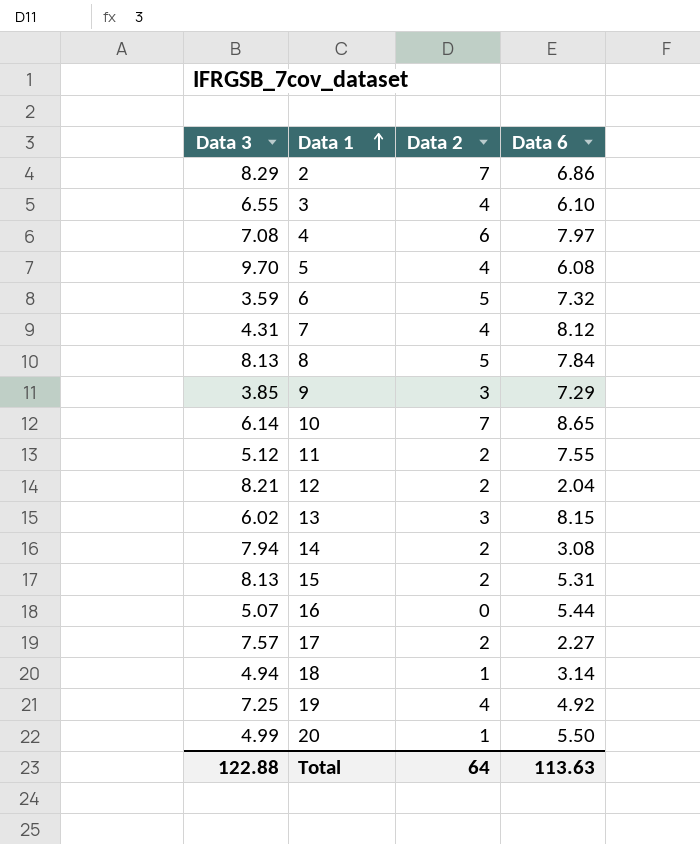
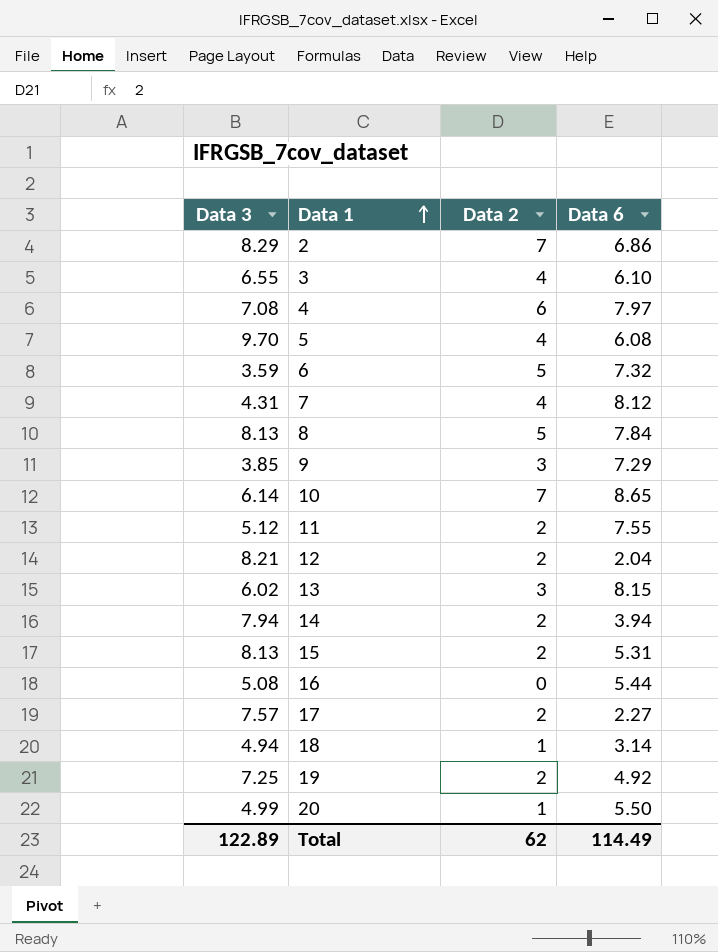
14 | Data 6: 3.08 -> 3.94
16 | Data 3: 5.07 -> 5.08
19 | Data 2: 4 -> 2
Total | Data 3: 122.88 -> 122.89
Total | Data 2: 64 -> 62
Total | Data 6: 113.63 -> 114.49

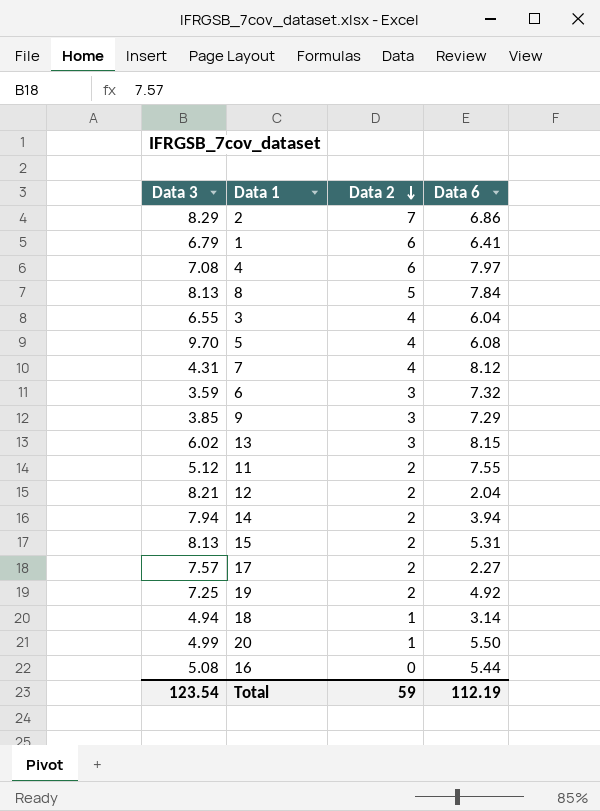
row order: Data 1 ascending -> Data 2 descending
row 10: 6.14 | 7 | 8.65 -> none
row 1: none -> 6.79 | 6 | 6.41
3 | Data 6: 6.10 -> 6.04
6 | Data 2: 5 -> 3
Total | Data 3: 122.89 -> 123.54
Total | Data 2: 62 -> 59
Total | Data 6: 114.49 -> 112.19

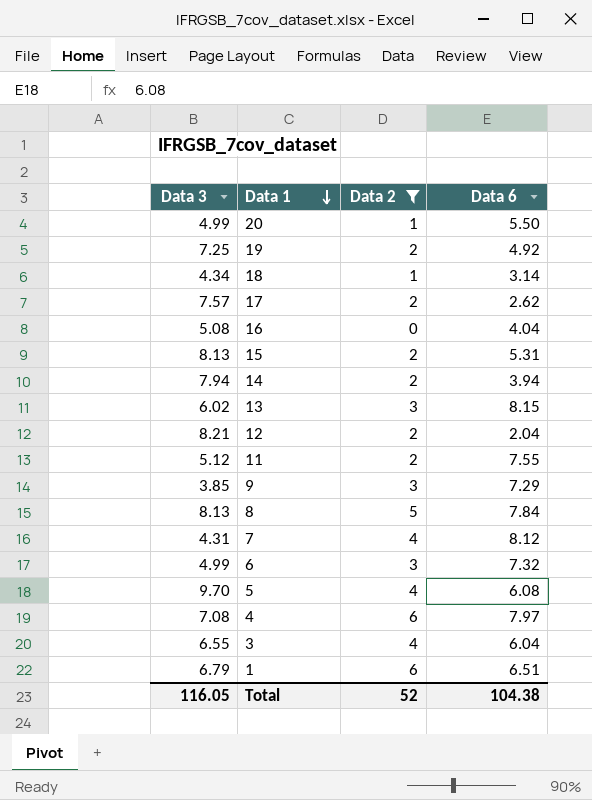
filter: none -> Data 2 != 7
row order: Data 2 descending -> Data 1 descending
18 | Data 3: 4.94 -> 4.34
17 | Data 6: 2.27 -> 2.62
16 | Data 6: 5.44 -> 4.04
6 | Data 3: 3.59 -> 4.99
1 | Data 6: 6.41 -> 6.51
Total | Data 3: 123.54 -> 116.05
Total | Data 2: 59 -> 52
Total | Data 6: 112.19 -> 104.38

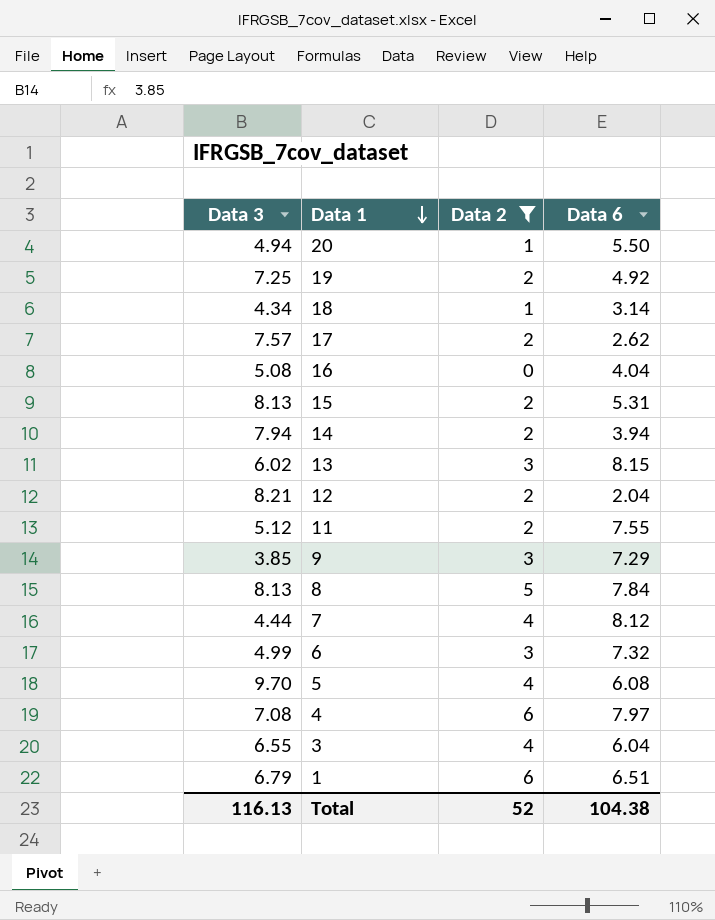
20 | Data 3: 4.99 -> 4.94
7 | Data 3: 4.31 -> 4.44
Total | Data 3: 116.05 -> 116.13

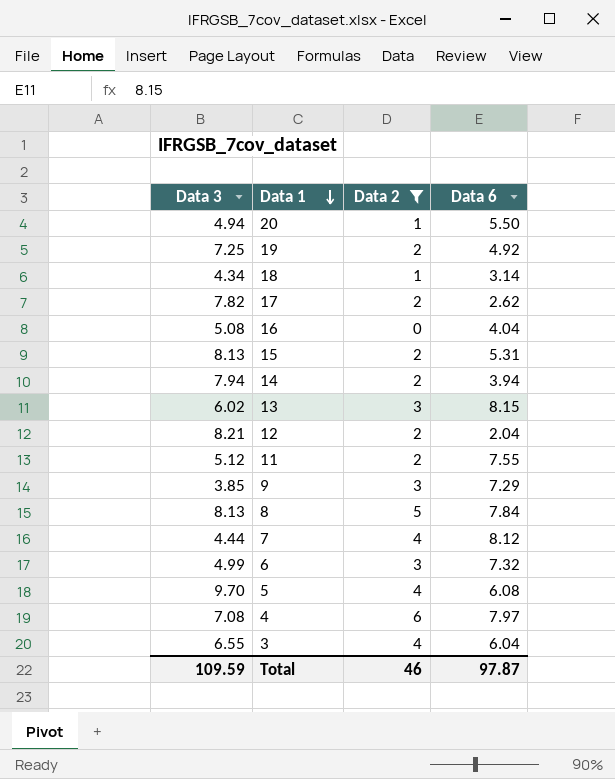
row 1: 6.79 | 6 | 6.51 -> none
17 | Data 3: 7.57 -> 7.82
Total | Data 3: 116.13 -> 109.59
Total | Data 2: 52 -> 46
Total | Data 6: 104.38 -> 97.87

